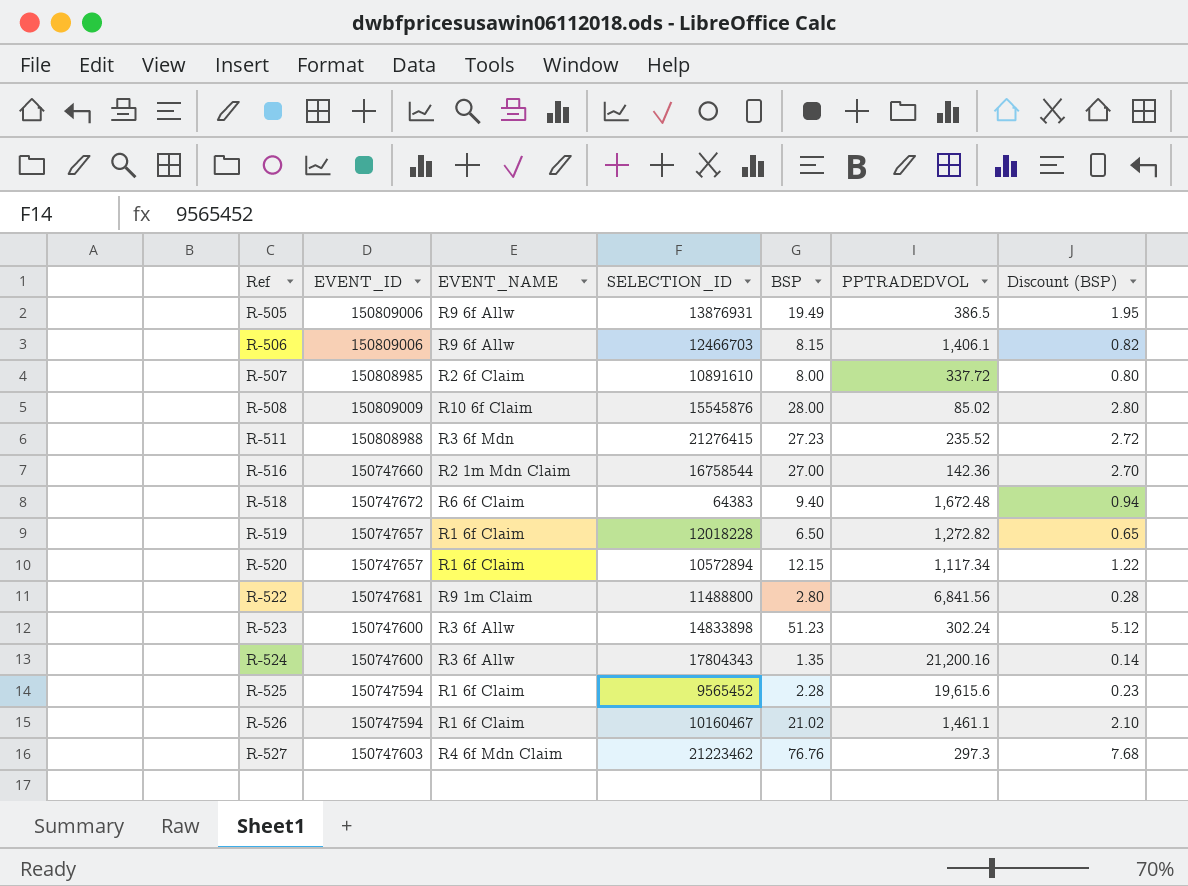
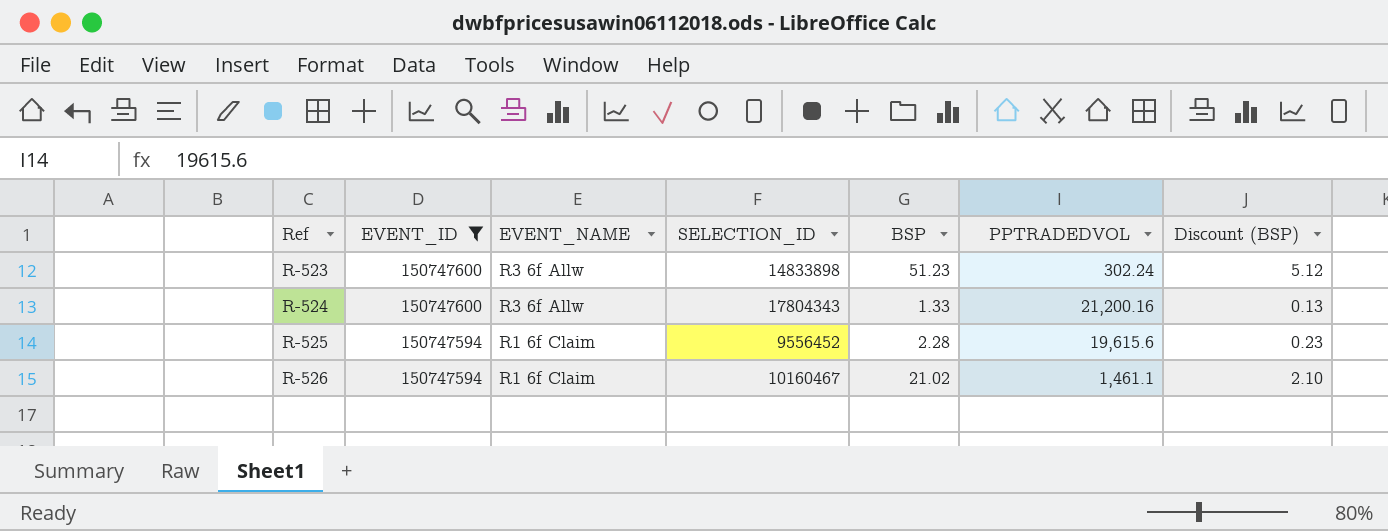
filter: none -> EVENT_ID <= 150747600
R-524 | BSP: 1.35 -> 1.33
R-524 | Discount (BSP): 0.14 -> 0.13
R-525 | SELECTION_ID: 9565452 -> 9556452

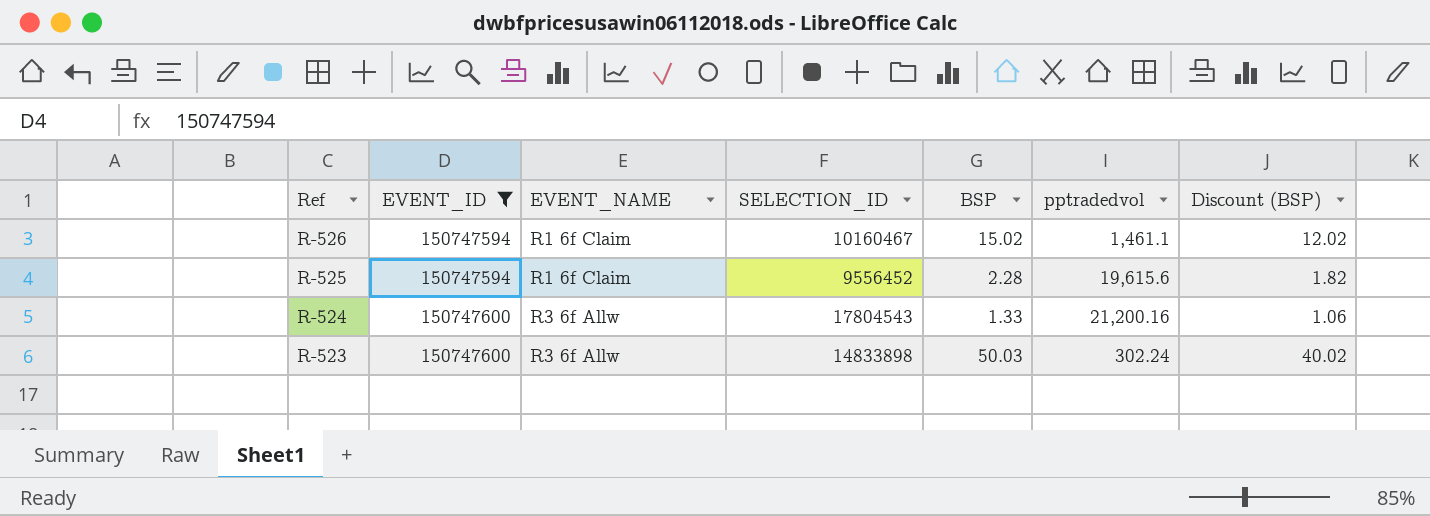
row order: Ref ascending -> Ref descending
column name: PPTRADEDVOL -> pptradedvol
column Discount (BSP) | formula: [BSP] * 0.1 -> [BSP] * 0.8
R-526 | BSP: 21.02 -> 15.02
R-524 | SELECTION_ID: 17804343 -> 17804543
R-523 | BSP: 51.23 -> 50.03

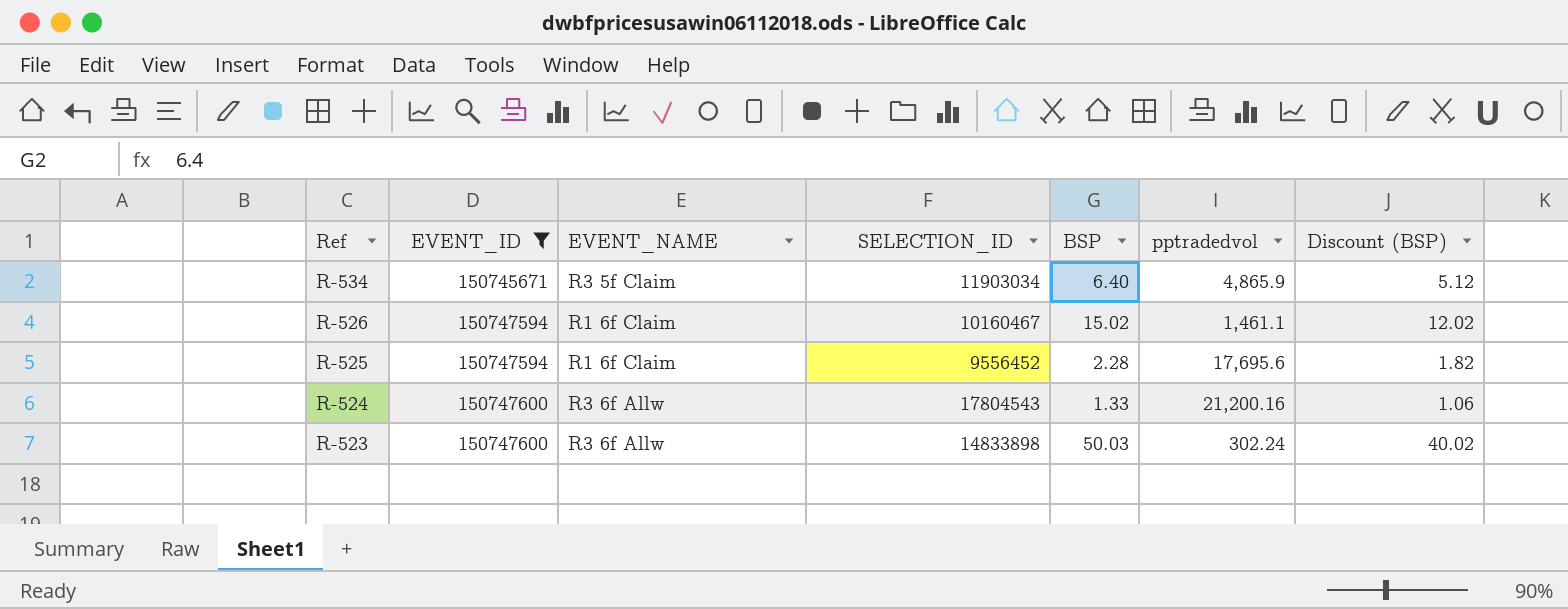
row R-534: none -> 150745671 | R3 5f Claim | 11903034 | 6.40 | 4,865.9 | 5.12
R-525 | pptradedvol: 19,615.6 -> 17,695.6

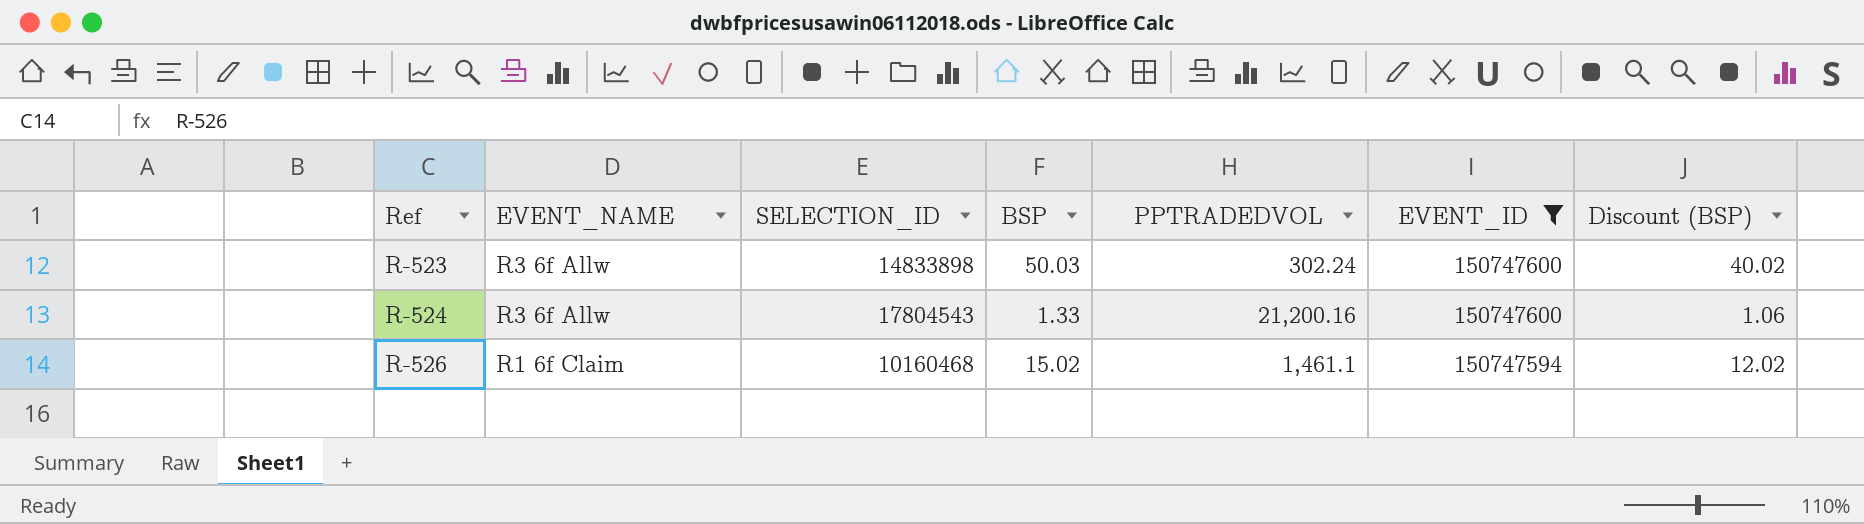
row order: Ref descending -> Ref ascending
column name: pptradedvol -> PPTRADEDVOL
column EVENT_ID | position: 2 -> 6
row R-534: 150745671 | R3 5f Claim | 11903034 | 6.40 | 4,865.9 | 5.12 -> none
row R-525: 150747594 | R1 6f Claim | 9556452 | 2.28 | 17,695.6 | 1.82 -> none
R-526 | SELECTION_ID: 10160467 -> 10160468

